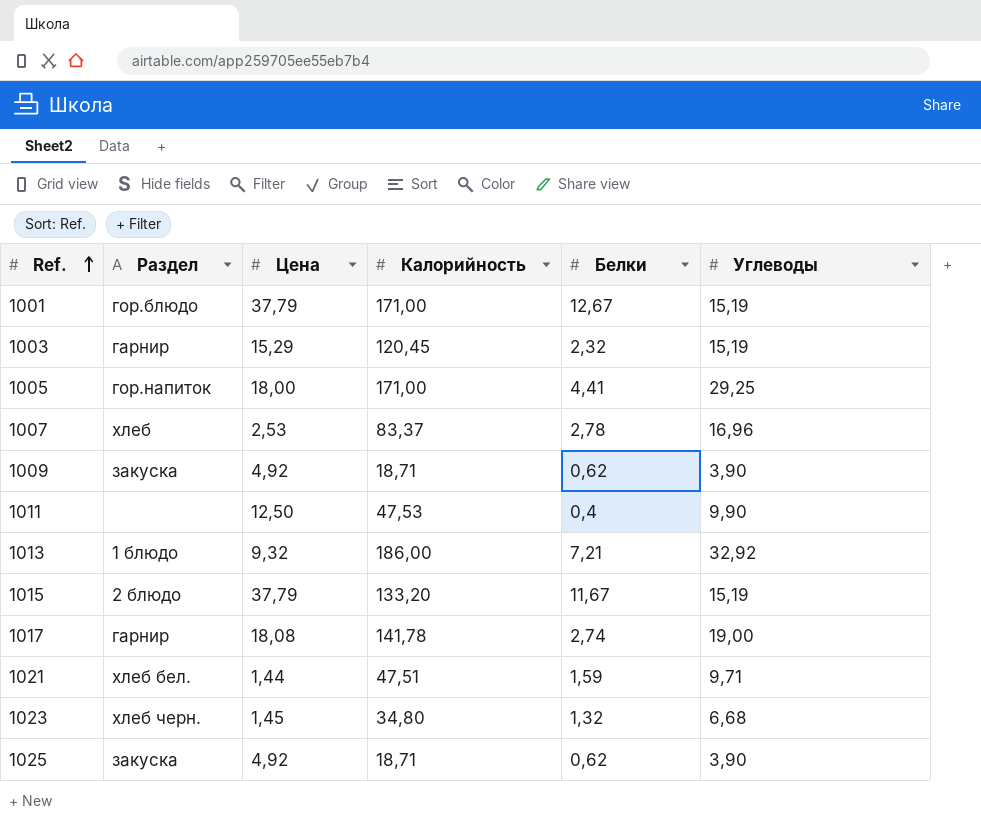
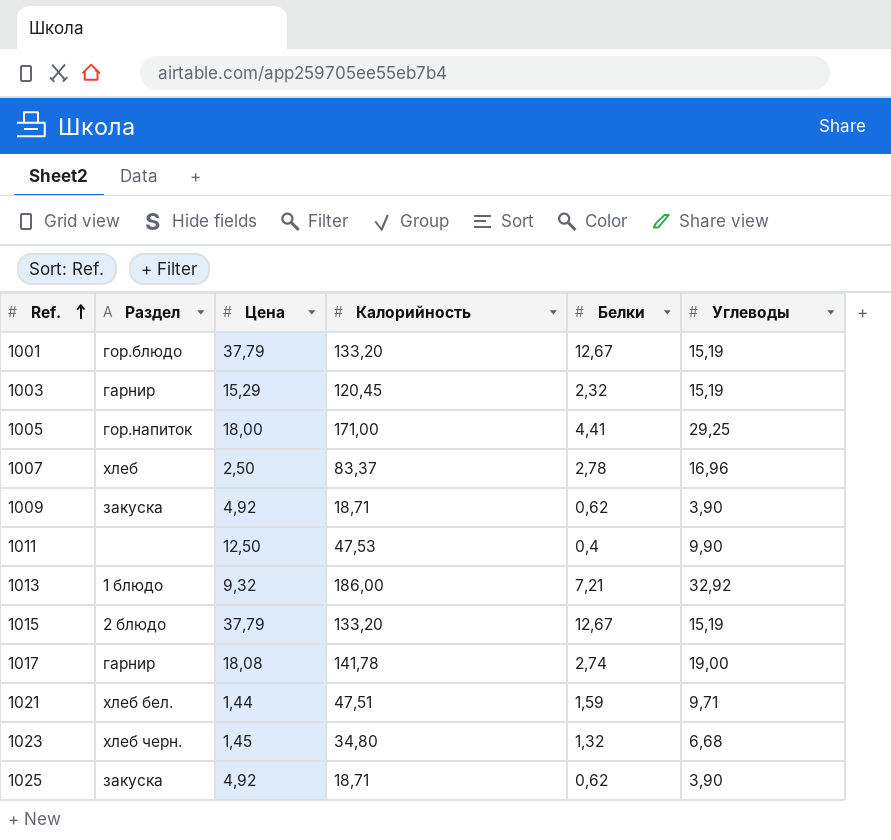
1001 | Калорийность: 171,00 -> 133,20
1007 | Цена: 2,53 -> 2,50
1015 | Белки: 11,67 -> 12,67

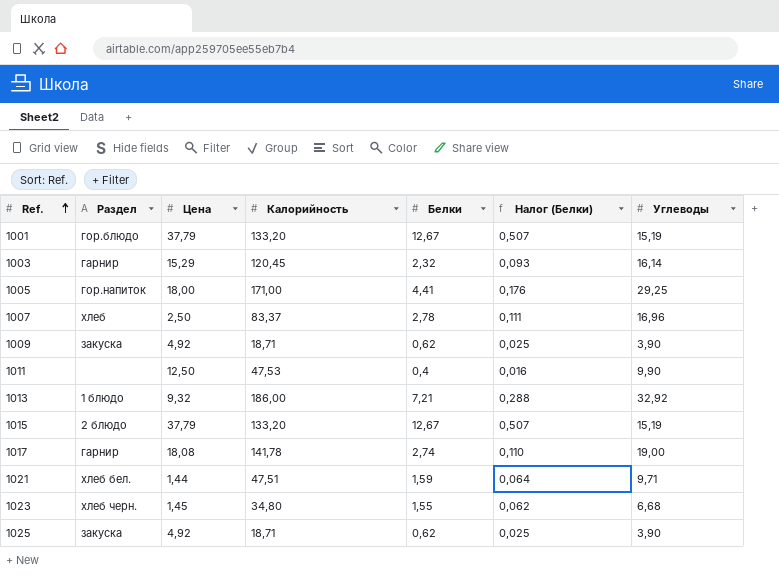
column Налог (Белки) | formula: none -> [Белки] * 0,04
1003 | Углеводы: 15,19 -> 16,14
1023 | Белки: 1,32 -> 1,55

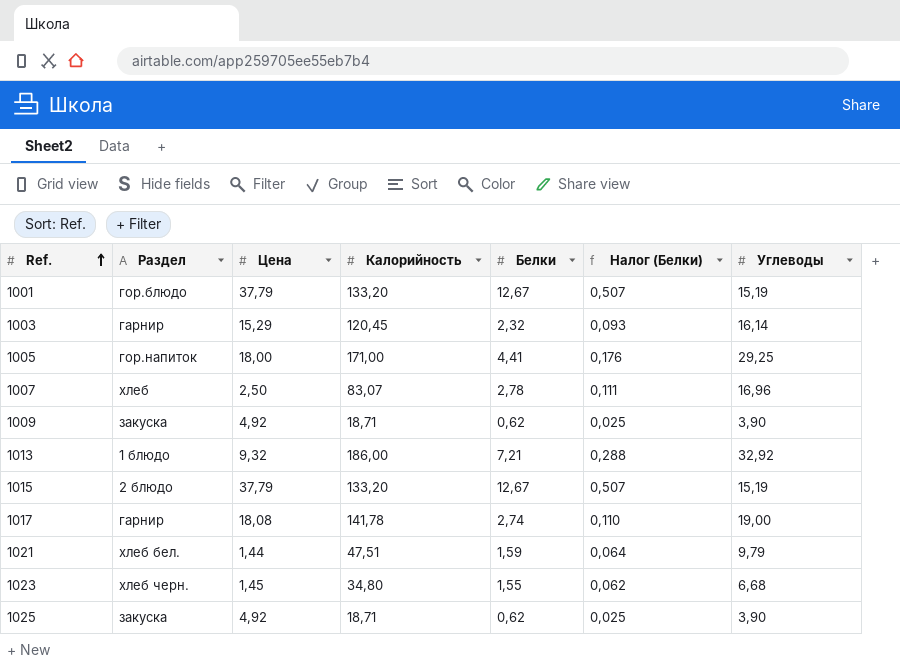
row 1011: none | 12,50 | 47,53 | 0,4 | 0,016 | 9,90 -> none
1007 | Калорийность: 83,37 -> 83,07
1021 | Углеводы: 9,71 -> 9,79

